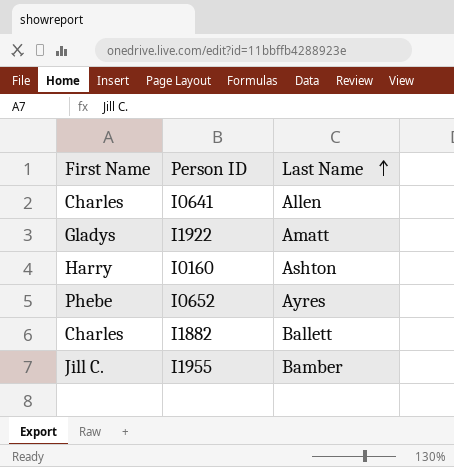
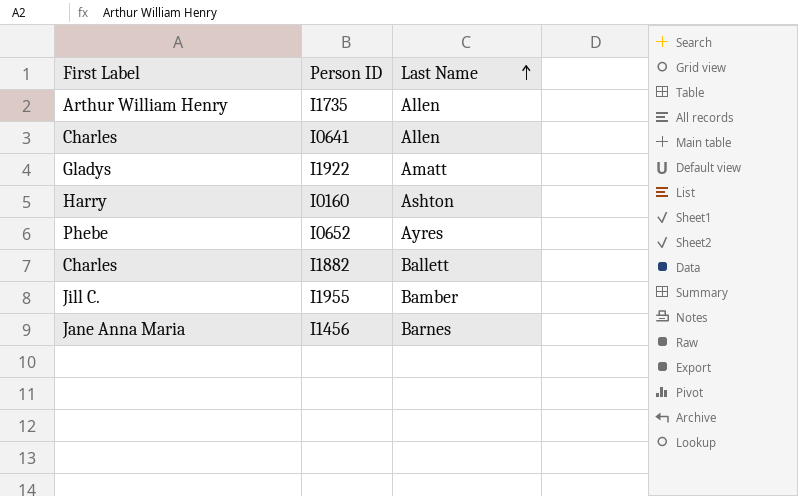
column name: First Name -> First Label
row I1735: none -> Arthur William Henry | Allen
row I1456: none -> Jane Anna Maria | Barnes

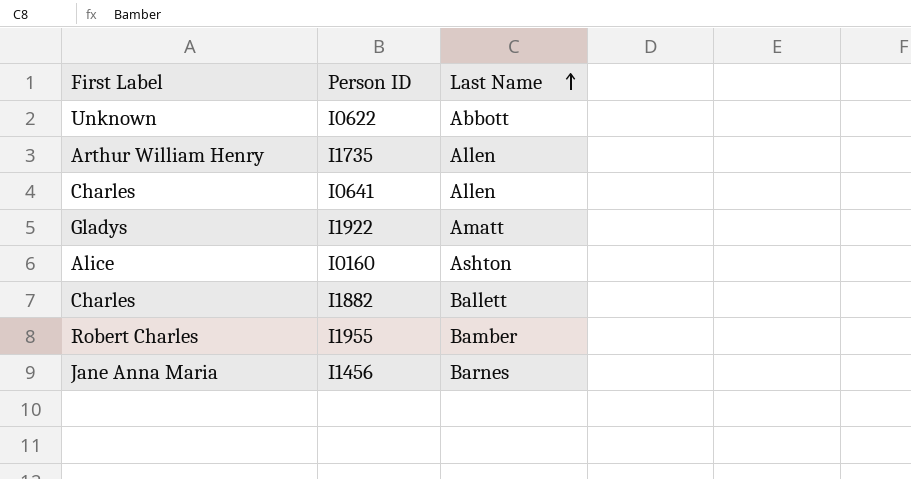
row I0652: Phebe | Ayres -> none
row I0622: none -> Unknown | Abbott
I0160 | First Label: Harry -> Alice
I1955 | First Label: Jill C. -> Robert Charles

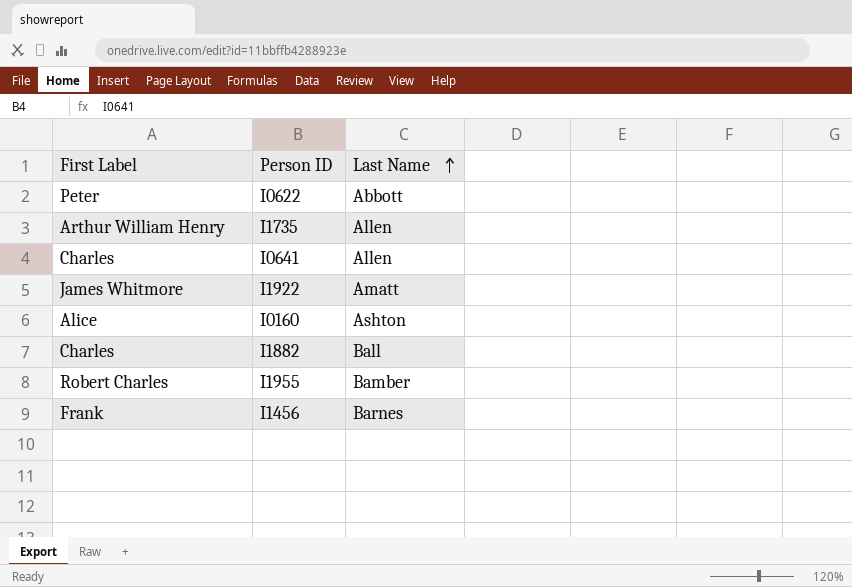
I0622 | First Label: Unknown -> Peter
I1922 | First Label: Gladys -> James Whitmore
I1882 | Last Name: Ballett -> Ball
I1456 | First Label: Jane Anna Maria -> Frank

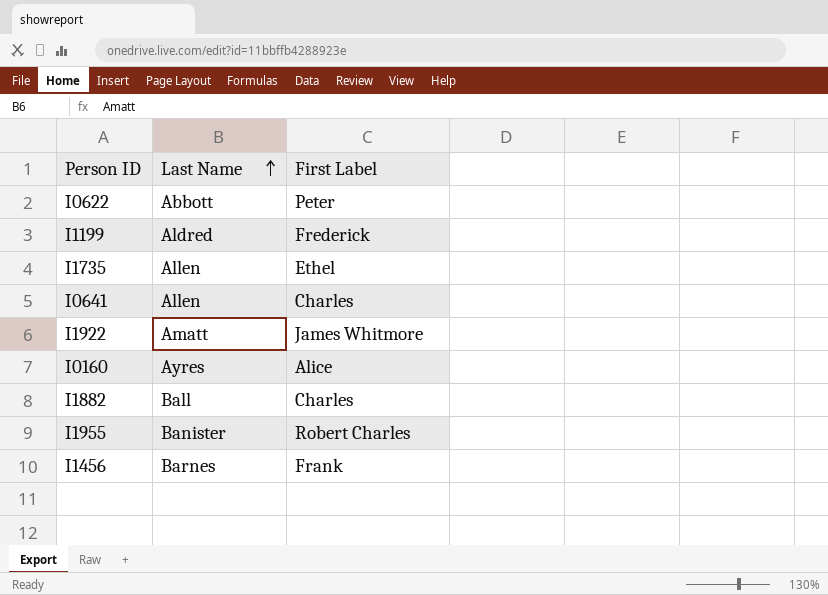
column First Label | position: 1 -> 3
row I1199: none -> Aldred | Frederick
I1735 | First Label: Arthur William Henry -> Ethel
I0160 | Last Name: Ashton -> Ayres
I1955 | Last Name: Bamber -> Banister

